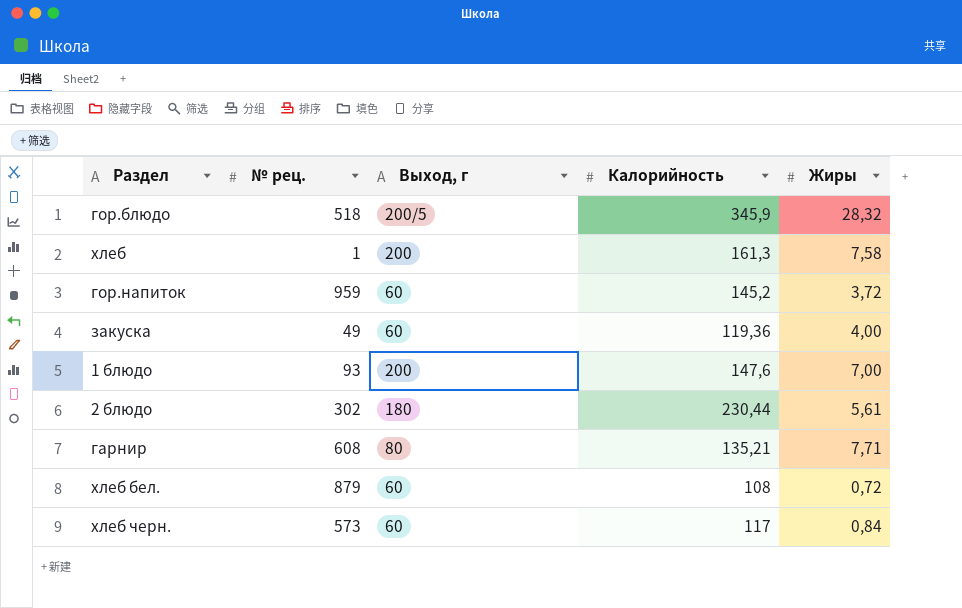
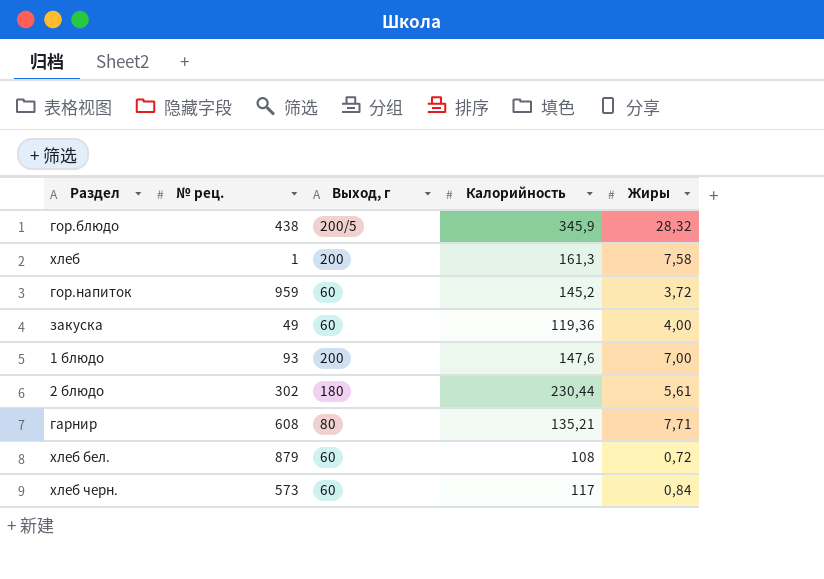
гор.блюдо | № рец.: 518 -> 438

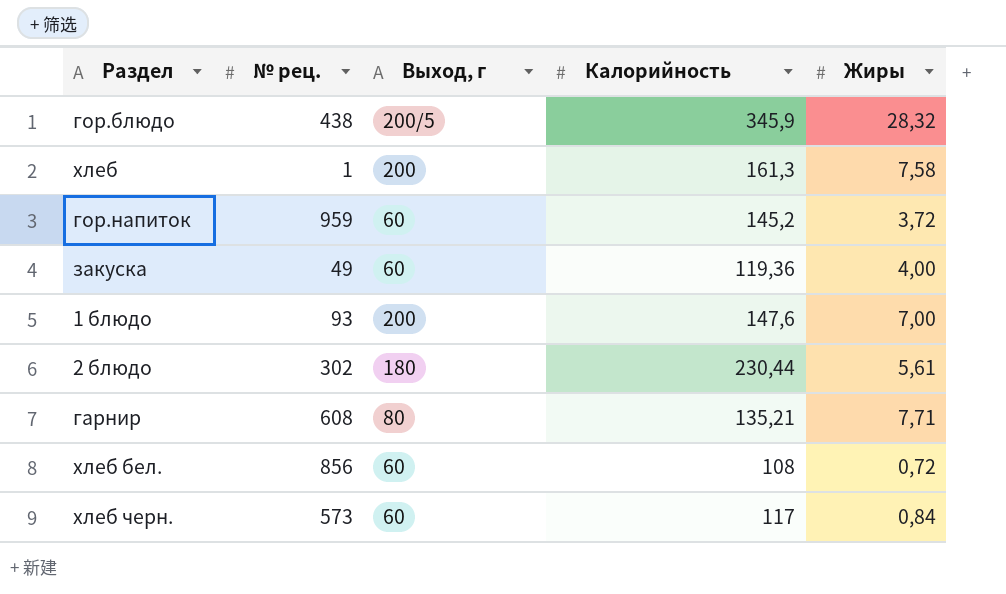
хлеб бел. | № рец.: 879 -> 856

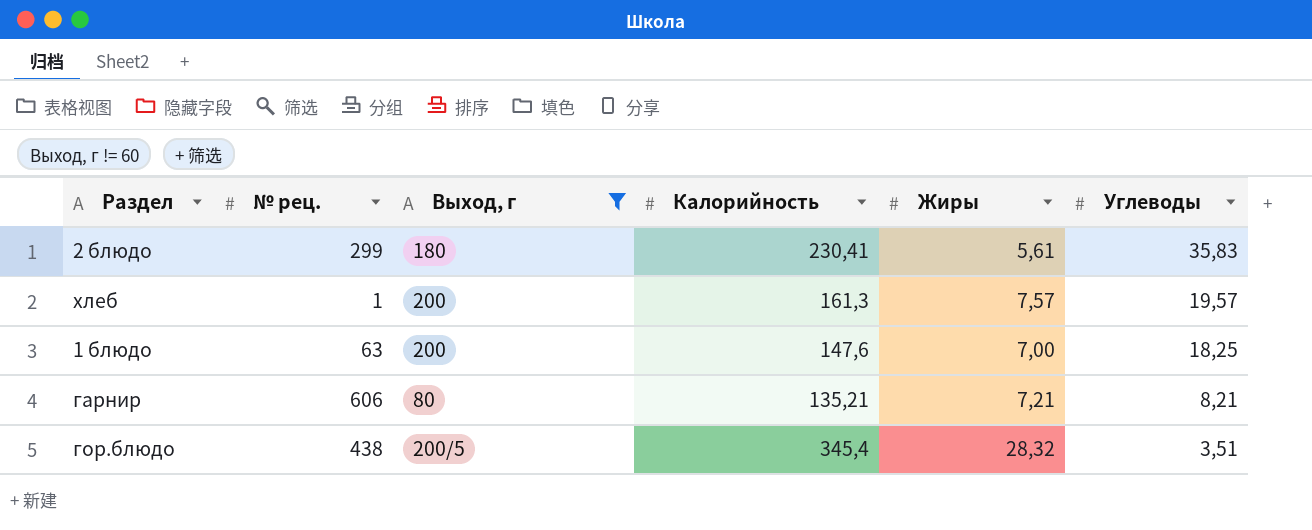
filter: none -> Выход, г != 60
row order: none -> Углеводы descending
column Углеводы | position: none -> 6
2 блюдо | № рец.: 302 -> 299
2 блюдо | Калорийность: 230,44 -> 230,41
хлеб | Жиры: 7,58 -> 7,57
1 блюдо | № рец.: 93 -> 63
гарнир | № рец.: 608 -> 606
гарнир | Жиры: 7,71 -> 7,21
гор.блюдо | Калорийность: 345,9 -> 345,4

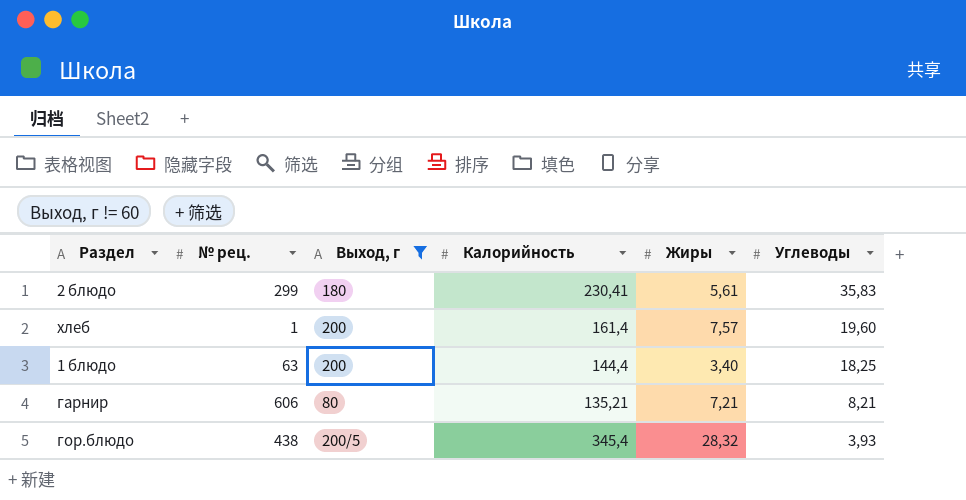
хлеб | Калорийность: 161,3 -> 161,4
хлеб | Углеводы: 19,57 -> 19,60
1 блюдо | Калорийность: 147,6 -> 144,4
1 блюдо | Жиры: 7,00 -> 3,40
гор.блюдо | Углеводы: 3,51 -> 3,93

